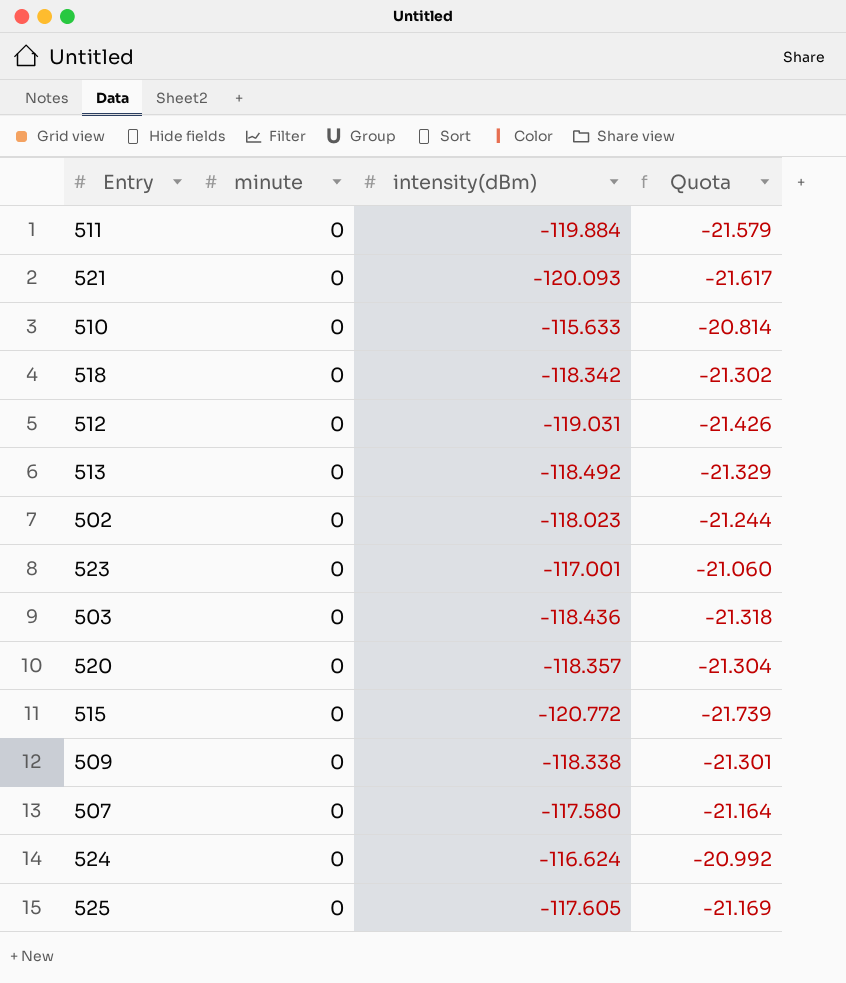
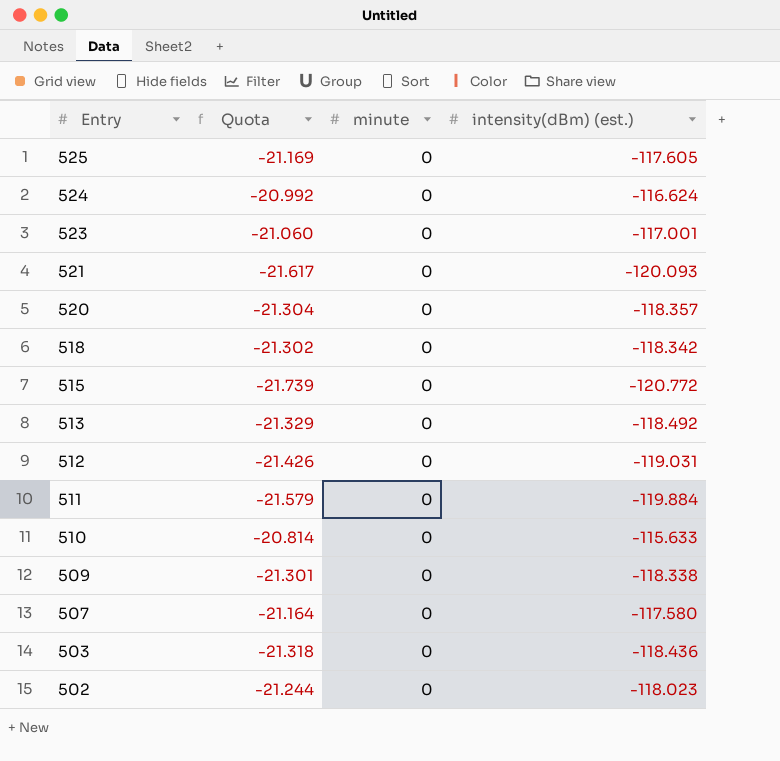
row order: none -> Entry descending
column Quota | position: 4 -> 2
column name: intensity(dBm) -> intensity(dBm) (est.)

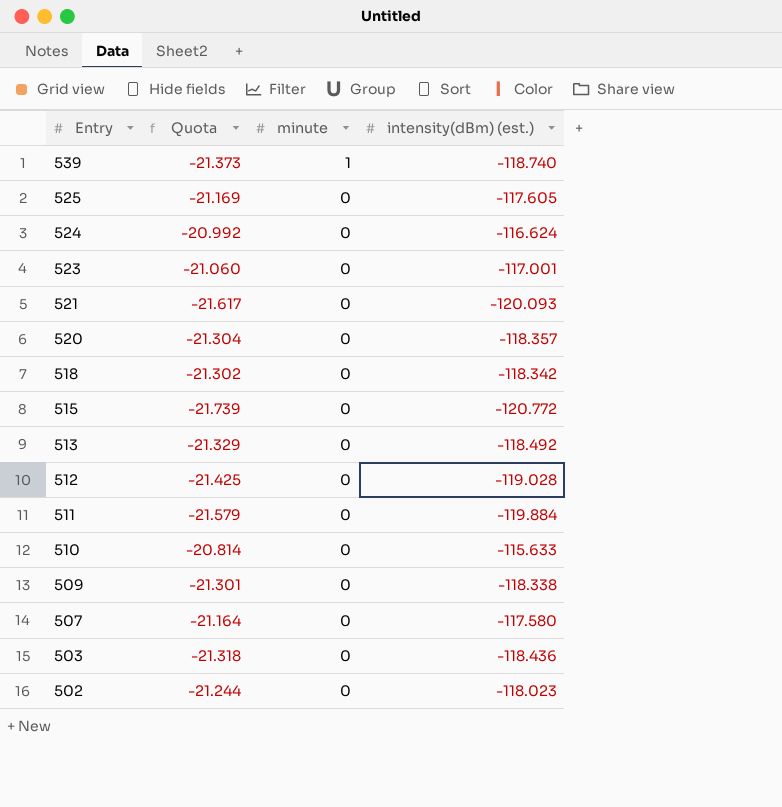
row 539: none -> -21.373 | 1 | -118.740
512 | Quota: -21.426 -> -21.425
512 | intensity(dBm) (est.): -119.031 -> -119.028

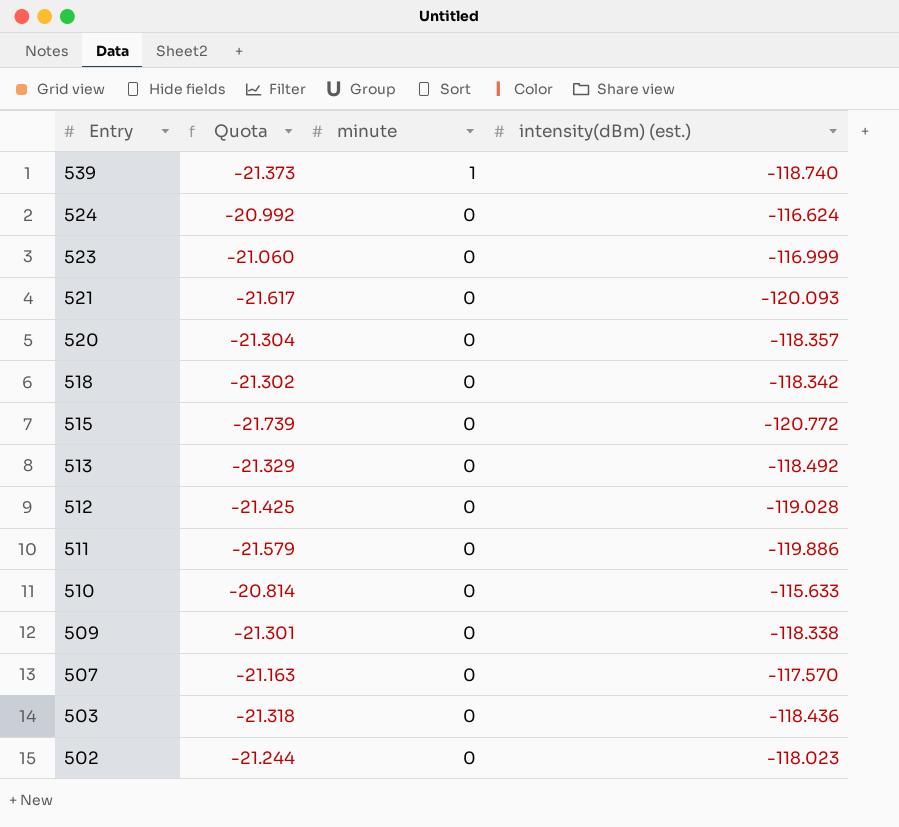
row 525: -21.169 | 0 | -117.605 -> none
523 | intensity(dBm) (est.): -117.001 -> -116.999
511 | intensity(dBm) (est.): -119.884 -> -119.886
507 | Quota: -21.164 -> -21.163
507 | intensity(dBm) (est.): -117.580 -> -117.570

